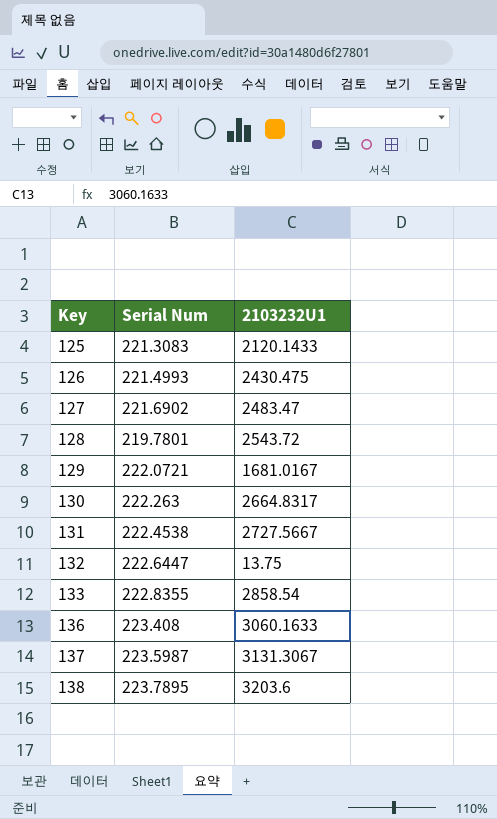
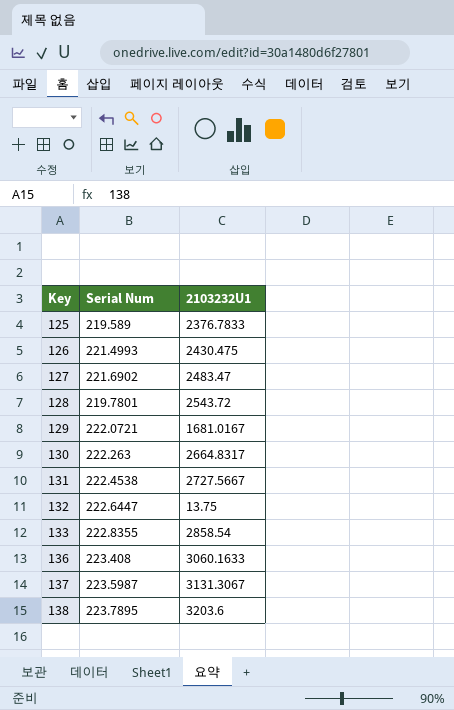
125 | Serial Num: 221.3083 -> 219.589
125 | 2103232U1: 2120.1433 -> 2376.7833

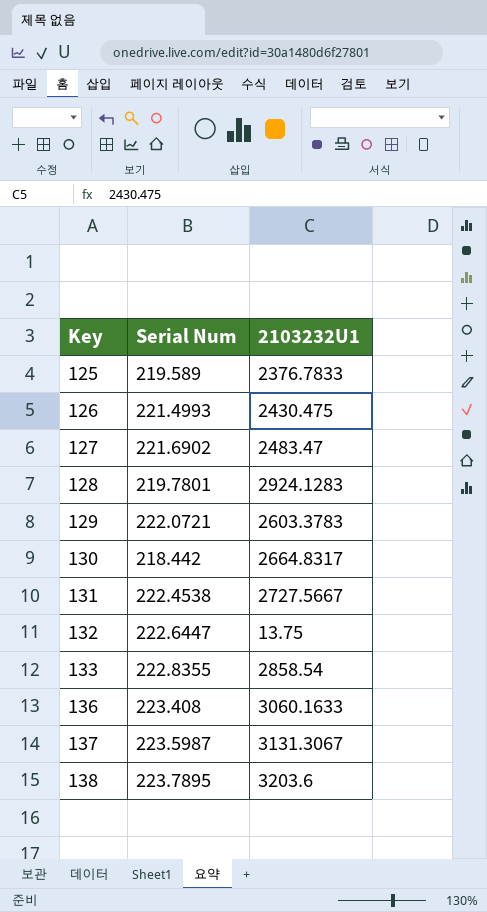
128 | 2103232U1: 2543.72 -> 2924.1283
129 | 2103232U1: 1681.0167 -> 2603.3783
130 | Serial Num: 222.263 -> 218.442

